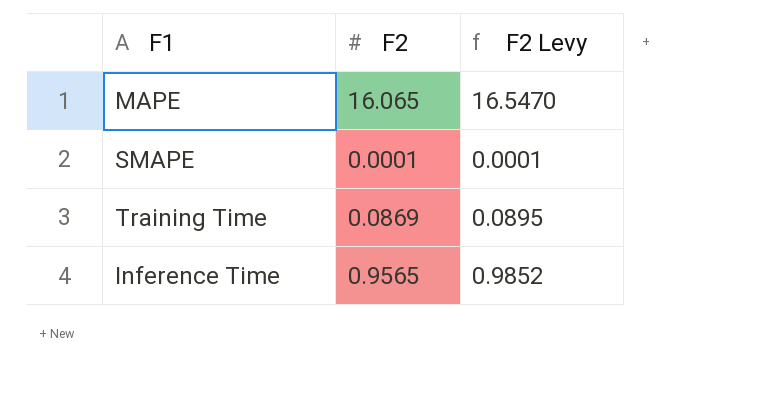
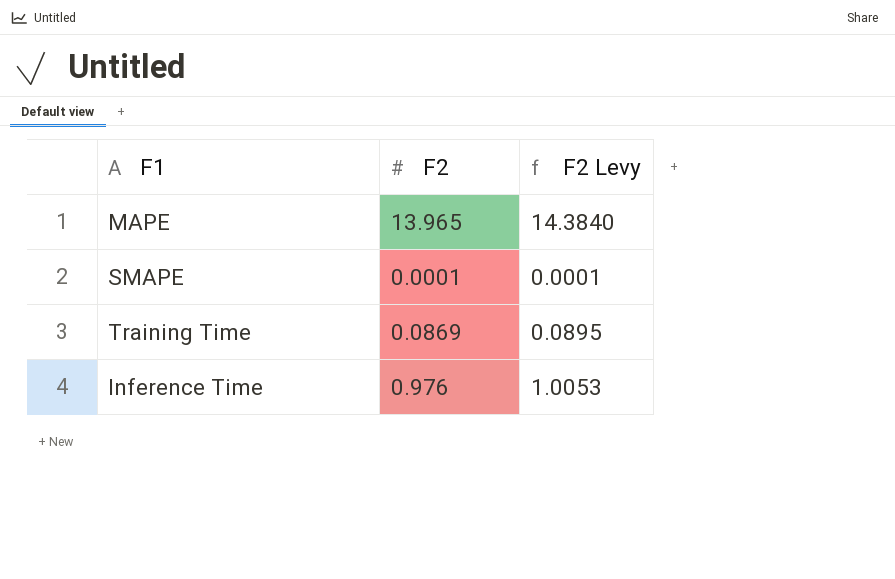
MAPE | F2: 16.065 -> 13.965
MAPE | F2 Levy: 16.5470 -> 14.3840
Inference Time | F2: 0.9565 -> 0.976
Inference Time | F2 Levy: 0.9852 -> 1.0053

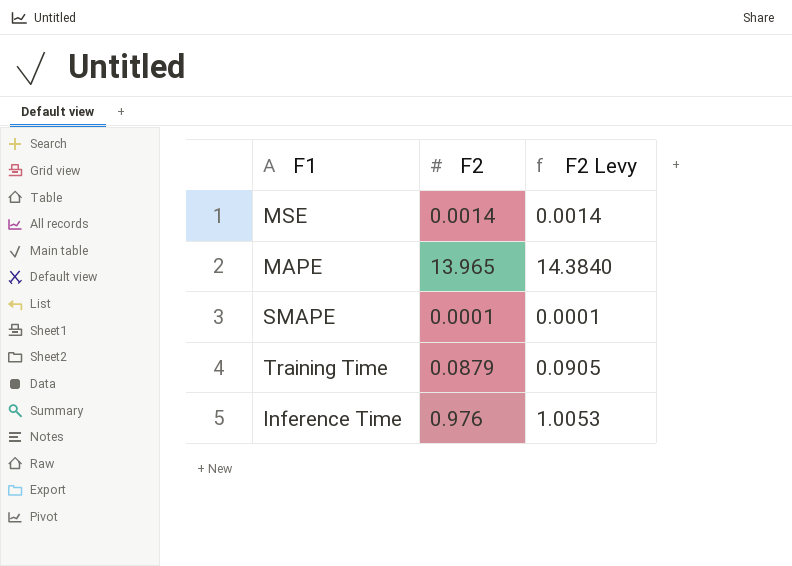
row MSE: none -> 0.0014 | 0.0014
Training Time | F2: 0.0869 -> 0.0879
Training Time | F2 Levy: 0.0895 -> 0.0905

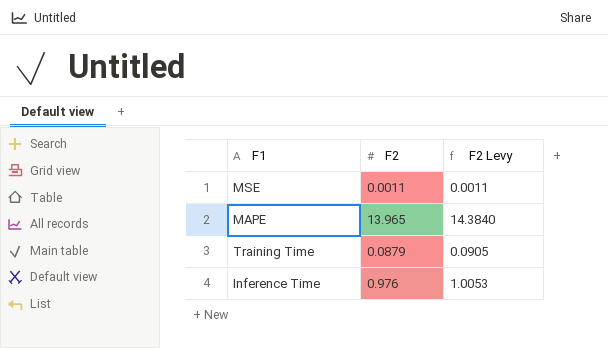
row SMAPE: 0.0001 | 0.0001 -> none
MSE | F2: 0.0014 -> 0.0011
MSE | F2 Levy: 0.0014 -> 0.0011

